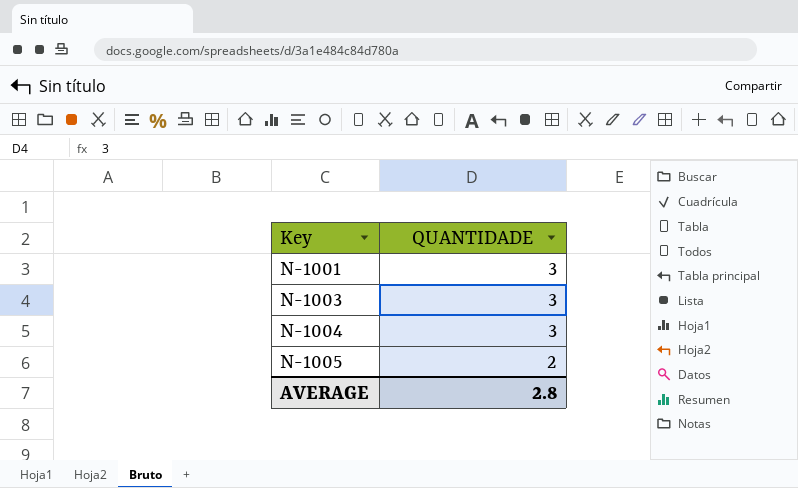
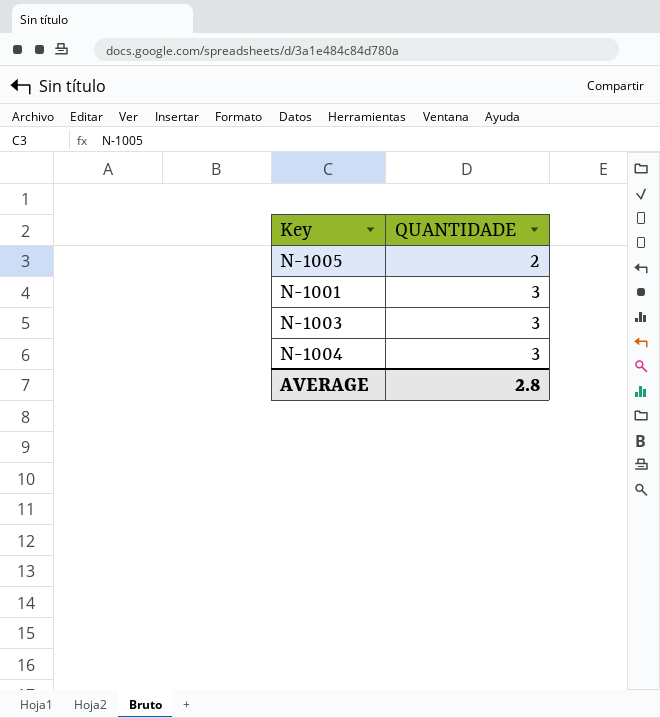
row order: Key ascending -> QUANTIDADE ascending

